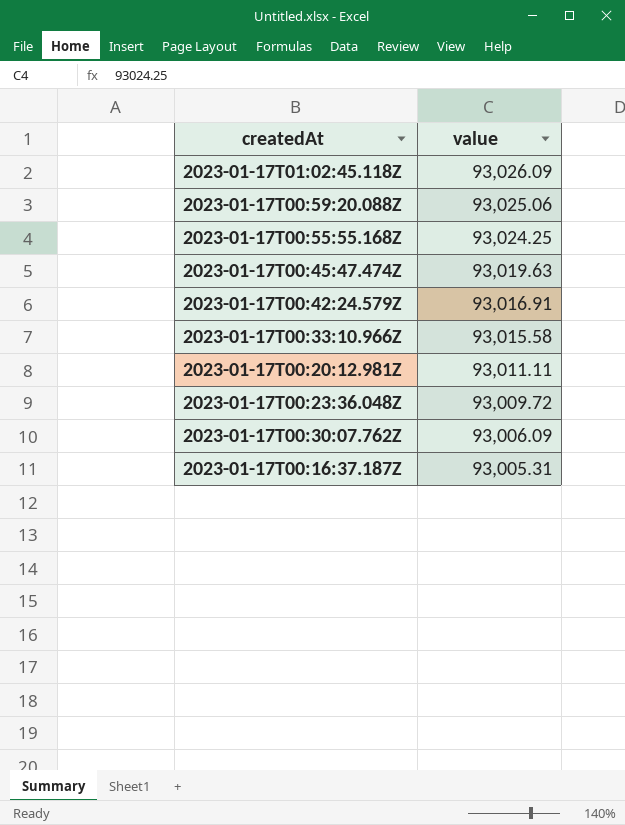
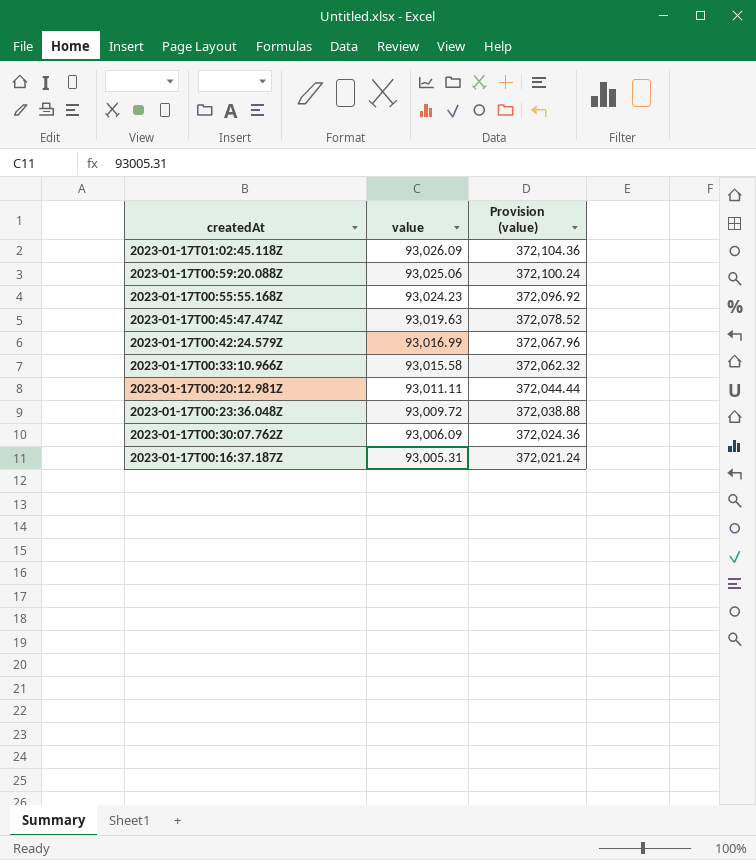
column Provision (value) | formula: none -> [value] * 4
2023-01-17T00:55:55.168Z | value: 93,024.25 -> 93,024.23
2023-01-17T00:42:24.579Z | value: 93,016.91 -> 93,016.99

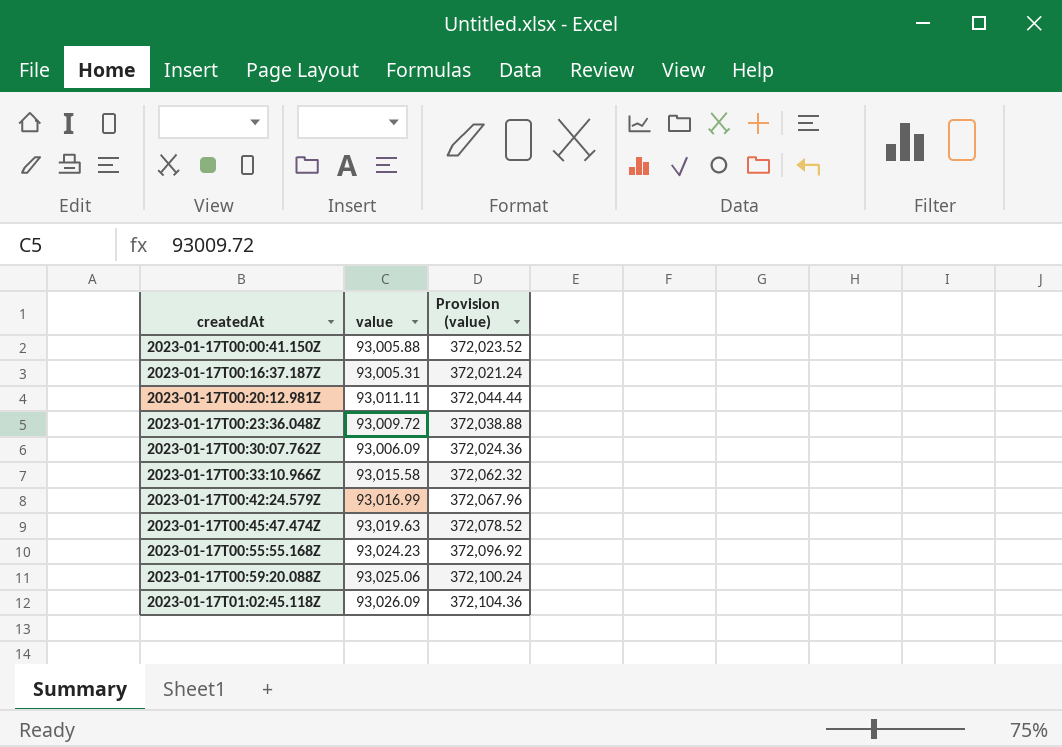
row order: value descending -> createdAt ascending
row 2023-01-17T00:00:41.150Z: none -> 93,005.88 | 372,023.52

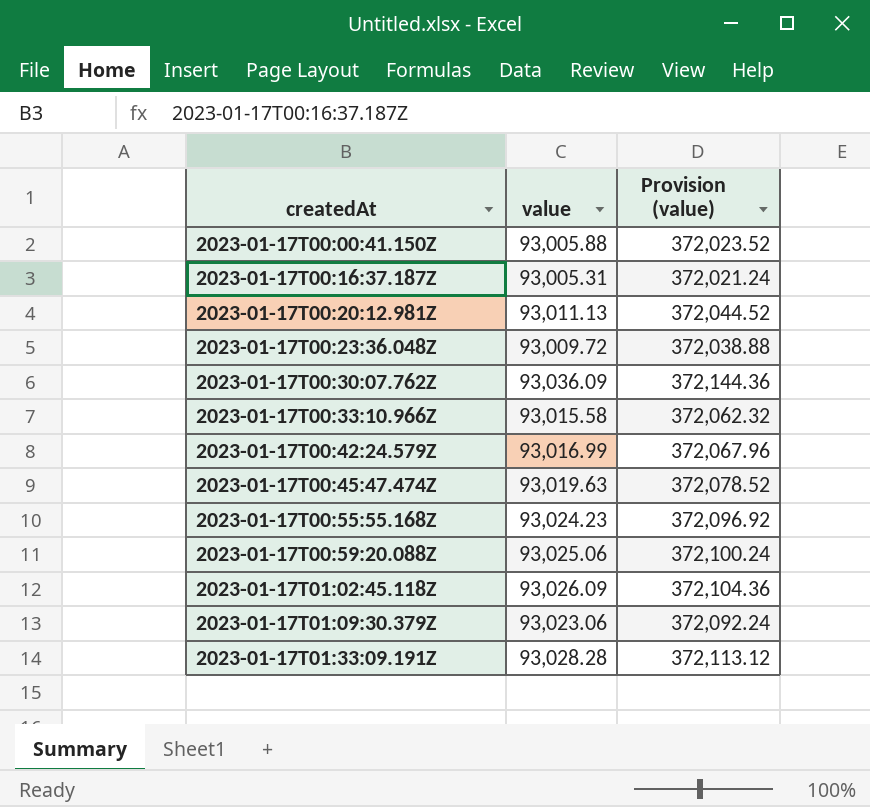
2023-01-17T00:20:12.981Z | value: 93,011.11 -> 93,011.13
2023-01-17T00:20:12.981Z | Provision (value): 372,044.44 -> 372,044.52
2023-01-17T00:30:07.762Z | value: 93,006.09 -> 93,036.09
2023-01-17T00:30:07.762Z | Provision (value): 372,024.36 -> 372,144.36
row 2023-01-17T01:09:30.379Z: none -> 93,023.06 | 372,092.24
row 2023-01-17T01:33:09.191Z: none -> 93,028.28 | 372,113.12

